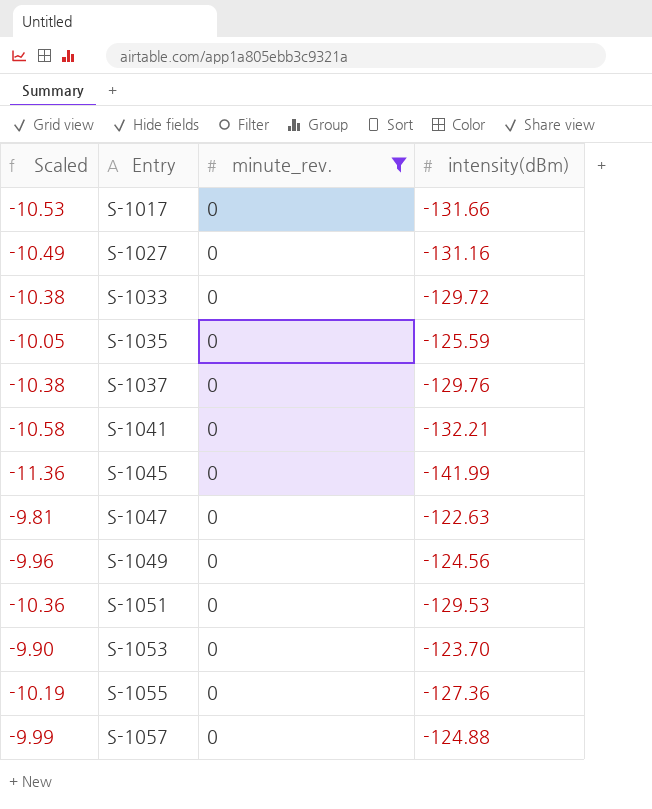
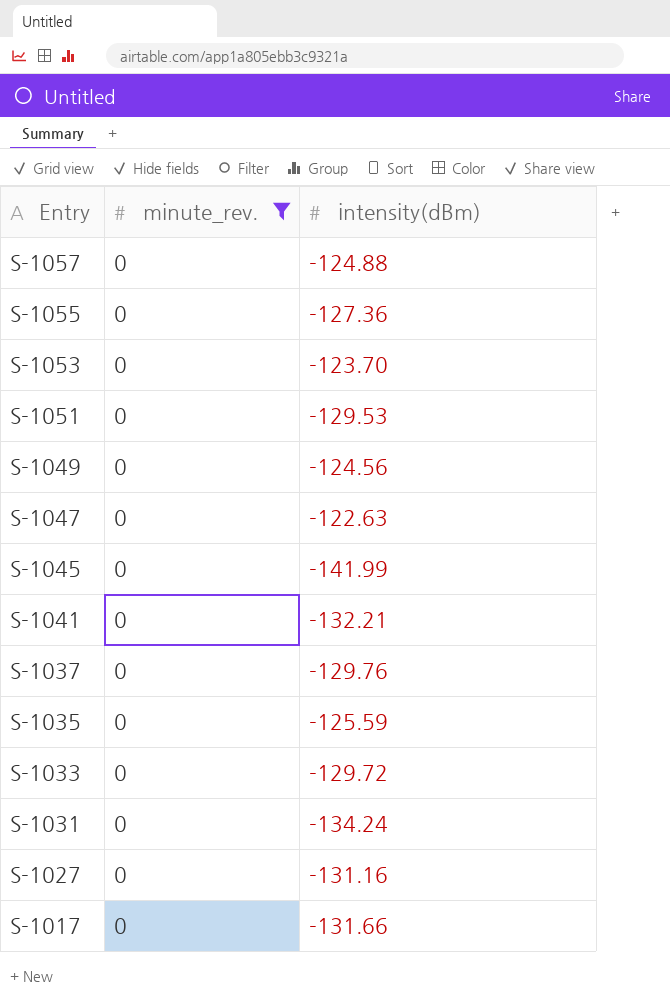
row order: Entry ascending -> Entry descending
column Scaled | formula: [intensity(dBm)] * 0.08 -> none
row S-1031: none -> 0 | -134.24

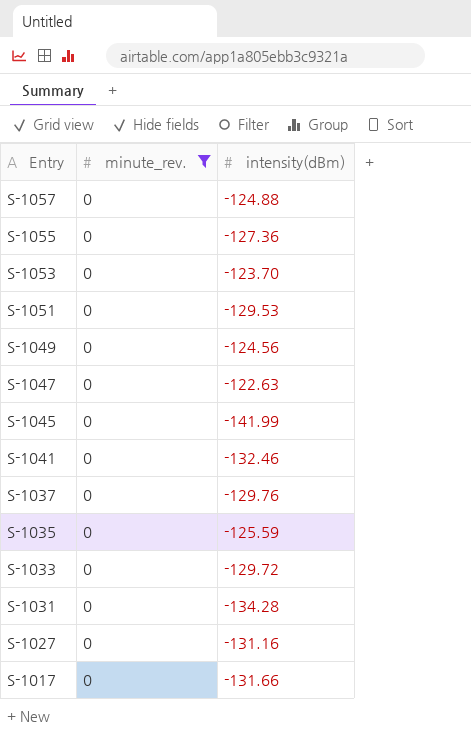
S-1041 | intensity(dBm): -132.21 -> -132.46
S-1031 | intensity(dBm): -134.24 -> -134.28

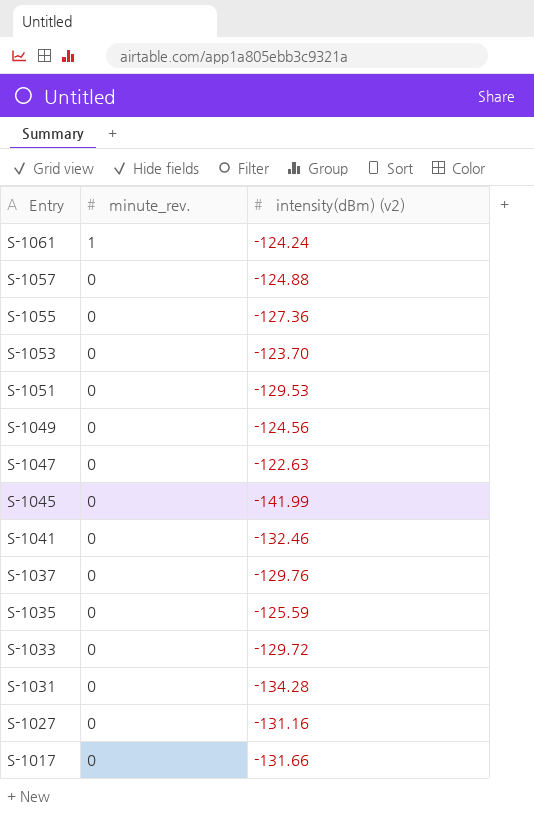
filter: minute_rev. = 0 -> none
column name: intensity(dBm) -> intensity(dBm) (v2)

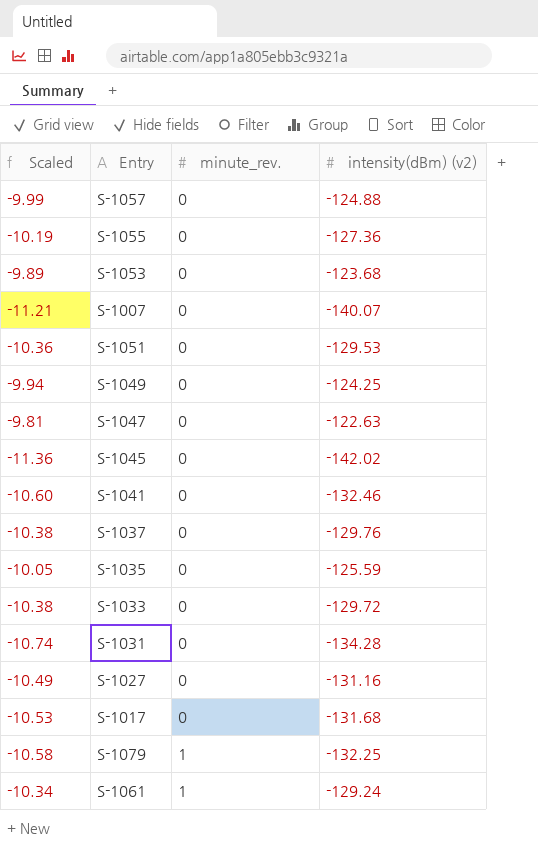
row order: Entry descending -> minute_rev. ascending
column Scaled | formula: none -> [intensity(dBm) (v2)] * 0.08
S-1053 | intensity(dBm) (v2): -123.70 -> -123.68
row S-1007: none -> -11.21 | 0 | -140.07
S-1049 | intensity(dBm) (v2): -124.56 -> -124.25
S-1045 | intensity(dBm) (v2): -141.99 -> -142.02
S-1017 | intensity(dBm) (v2): -131.66 -> -131.68
row S-1079: none -> -10.58 | 1 | -132.25
S-1061 | intensity(dBm) (v2): -124.24 -> -129.24

